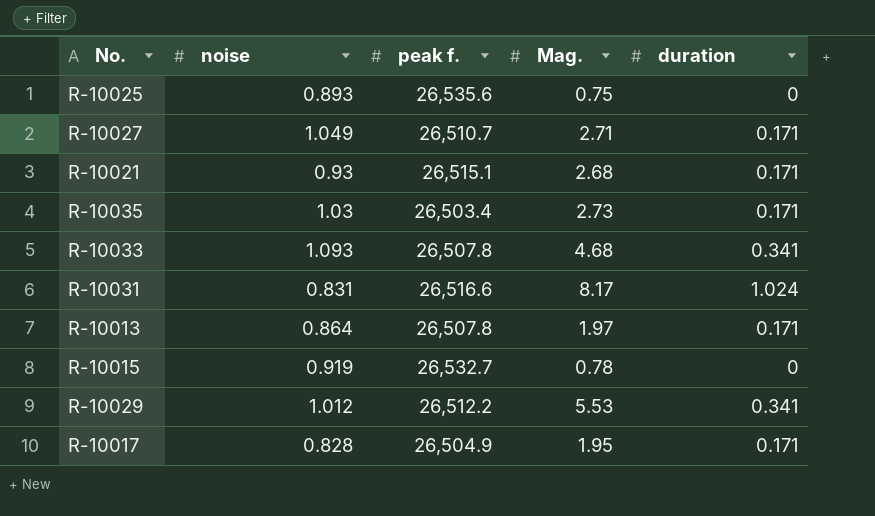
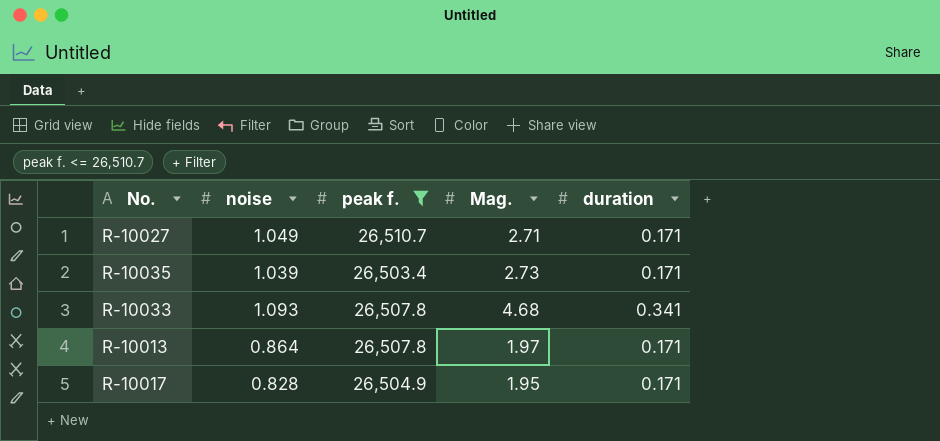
filter: none -> peak f. <= 26,510.7
R-10035 | noise: 1.03 -> 1.039

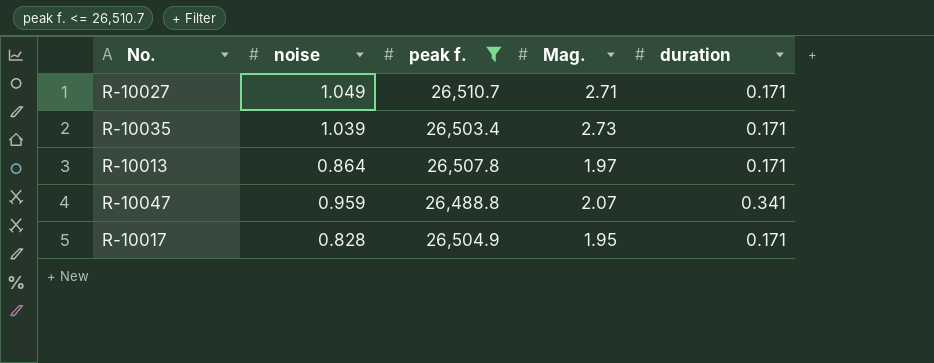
row R-10033: 1.093 | 26,507.8 | 4.68 | 0.341 -> none
row R-10047: none -> 0.959 | 26,488.8 | 2.07 | 0.341

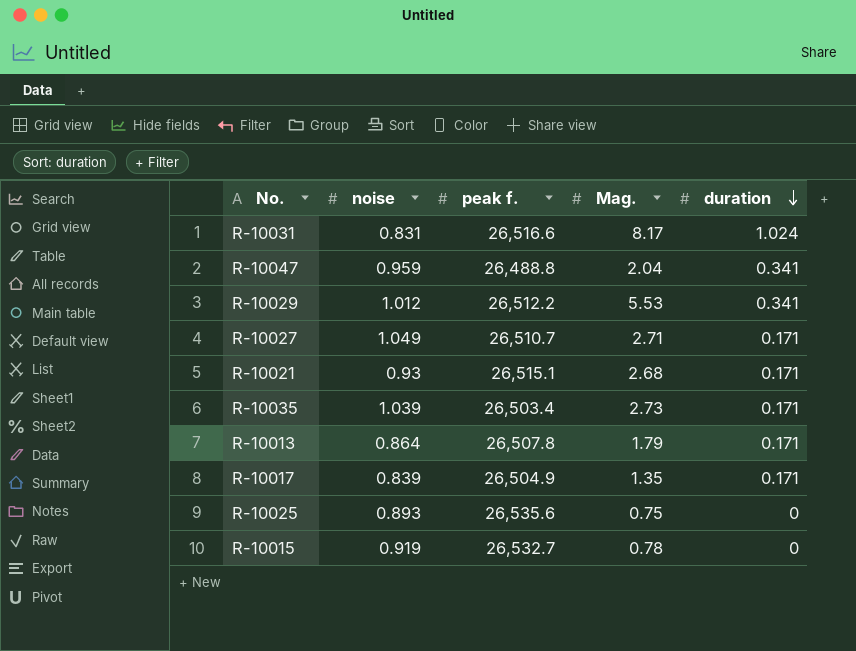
filter: peak f. <= 26,510.7 -> none
row order: none -> duration descending
R-10047 | Mag.: 2.07 -> 2.04
R-10013 | Mag.: 1.97 -> 1.79
R-10017 | noise: 0.828 -> 0.839
R-10017 | Mag.: 1.95 -> 1.35

